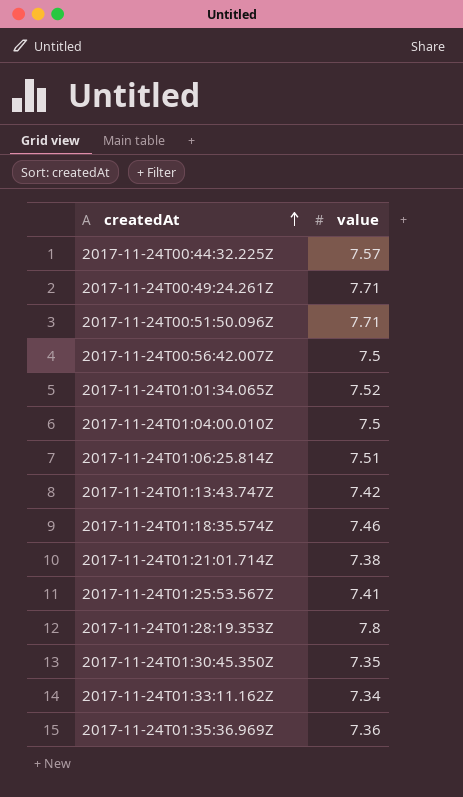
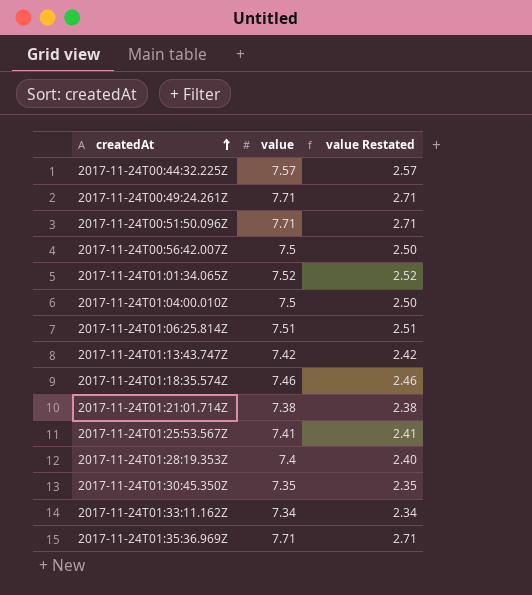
column value Restated | formula: none -> [value] - 5
2017-11-24T01:28:19.353Z | value: 7.8 -> 7.4
2017-11-24T01:35:36.969Z | value: 7.36 -> 7.71

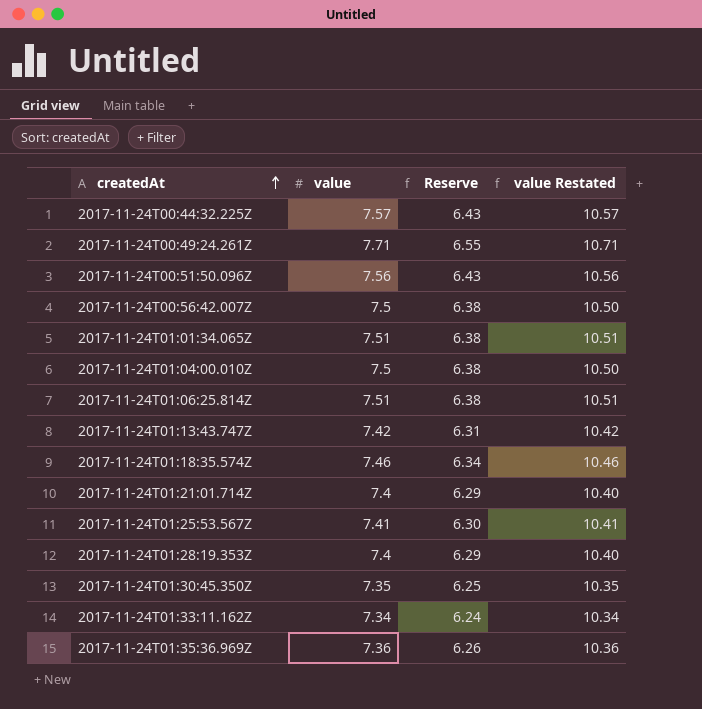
column Reserve | formula: none -> [value] * 0.85
column value Restated | formula: [value] - 5 -> [value] + 3
2017-11-24T00:51:50.096Z | value: 7.71 -> 7.56
2017-11-24T01:01:34.065Z | value: 7.52 -> 7.51
2017-11-24T01:21:01.714Z | value: 7.38 -> 7.4
2017-11-24T01:35:36.969Z | value: 7.71 -> 7.36

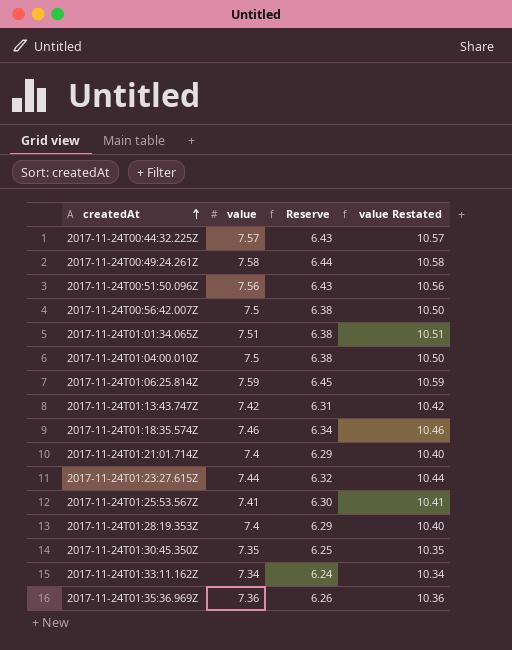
2017-11-24T00:49:24.261Z | value: 7.71 -> 7.58
2017-11-24T00:49:24.261Z | Reserve: 6.55 -> 6.44
2017-11-24T00:49:24.261Z | value Restated: 10.71 -> 10.58
2017-11-24T01:06:25.814Z | value: 7.51 -> 7.59
2017-11-24T01:06:25.814Z | Reserve: 6.38 -> 6.45
2017-11-24T01:06:25.814Z | value Restated: 10.51 -> 10.59
row 2017-11-24T01:23:27.615Z: none -> 7.44 | 6.32 | 10.44

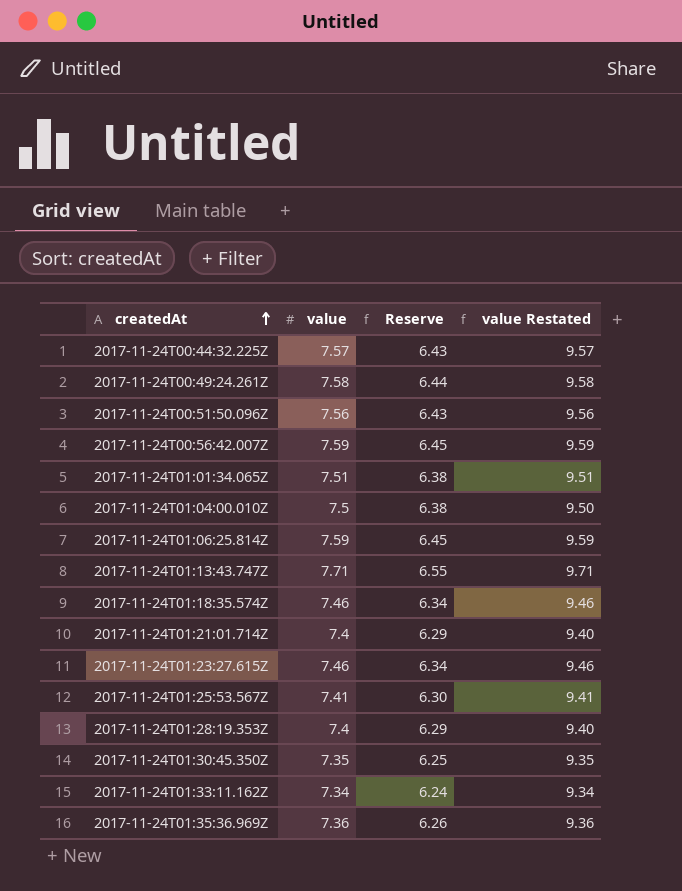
column value Restated | formula: [value] + 3 -> [value] + 2
2017-11-24T00:56:42.007Z | value: 7.5 -> 7.59
2017-11-24T00:56:42.007Z | Reserve: 6.38 -> 6.45
2017-11-24T01:13:43.747Z | value: 7.42 -> 7.71
2017-11-24T01:13:43.747Z | Reserve: 6.31 -> 6.55
2017-11-24T01:23:27.615Z | value: 7.44 -> 7.46
2017-11-24T01:23:27.615Z | Reserve: 6.32 -> 6.34

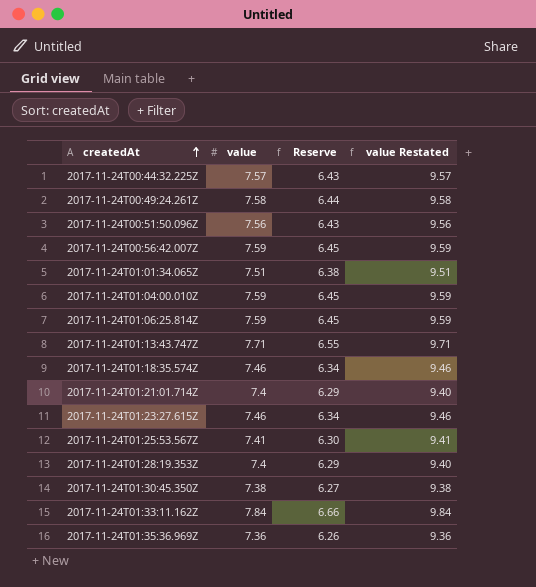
2017-11-24T01:04:00.010Z | value: 7.5 -> 7.59
2017-11-24T01:04:00.010Z | Reserve: 6.38 -> 6.45
2017-11-24T01:04:00.010Z | value Restated: 9.50 -> 9.59
2017-11-24T01:30:45.350Z | value: 7.35 -> 7.38
2017-11-24T01:30:45.350Z | Reserve: 6.25 -> 6.27
2017-11-24T01:30:45.350Z | value Restated: 9.35 -> 9.38
2017-11-24T01:33:11.162Z | value: 7.34 -> 7.84
2017-11-24T01:33:11.162Z | Reserve: 6.24 -> 6.66
2017-11-24T01:33:11.162Z | value Restated: 9.34 -> 9.84

